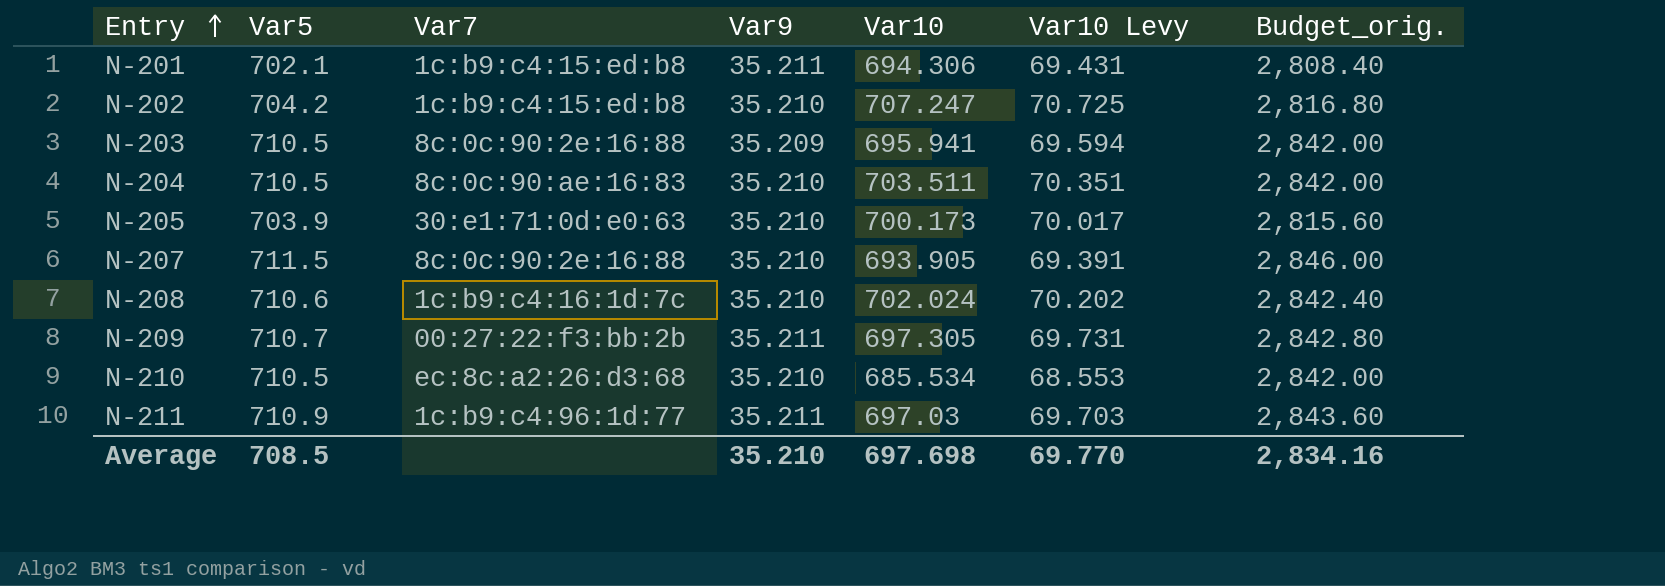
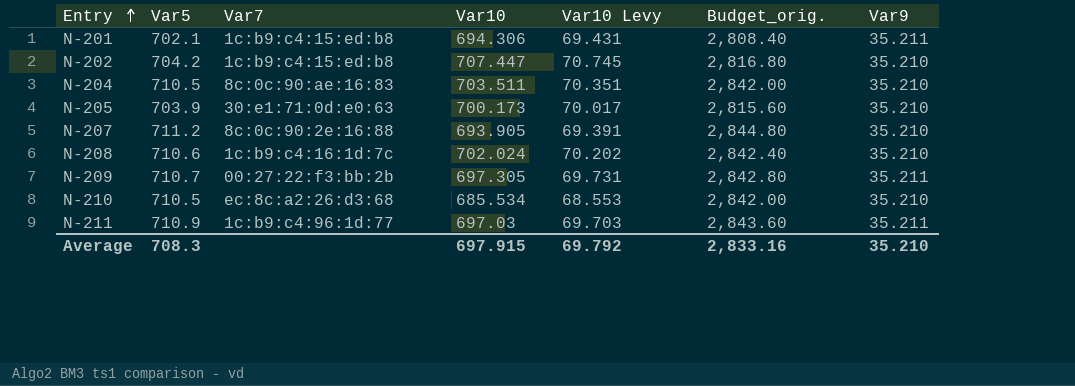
column Var9 | position: 4 -> 7
row N-203: 710.5 | 8c:0c:90:2e:16:88 | 35.209 | 695.941 | 69.594 | 2,842.00 -> none
N-202 | Var10: 707.247 -> 707.447
N-202 | Var10 Levy: 70.725 -> 70.745
N-207 | Var5: 711.5 -> 711.2
N-207 | Budget_orig.: 2,846.00 -> 2,844.80
Average | Var5: 708.5 -> 708.3
Average | Var10: 697.698 -> 697.915
Average | Var10 Levy: 69.770 -> 69.792
Average | Budget_orig.: 2,834.16 -> 2,833.16

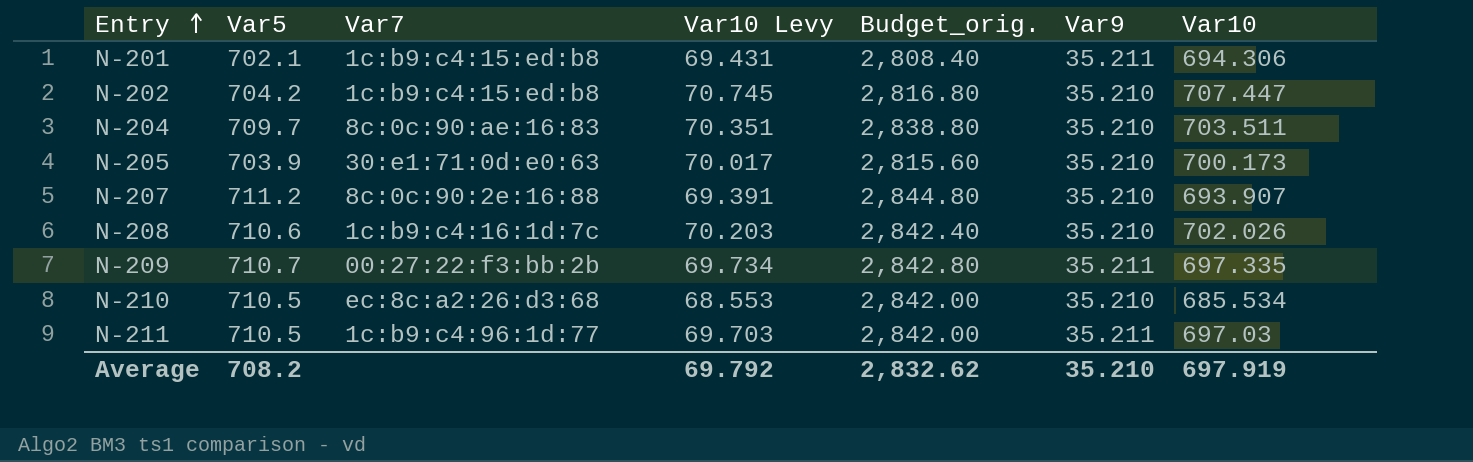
column Var10 | position: 4 -> 7
N-204 | Var5: 710.5 -> 709.7
N-204 | Budget_orig.: 2,842.00 -> 2,838.80
N-207 | Var10: 693.905 -> 693.907
N-208 | Var10 Levy: 70.202 -> 70.203
N-208 | Var10: 702.024 -> 702.026
N-209 | Var10 Levy: 69.731 -> 69.734
N-209 | Var10: 697.305 -> 697.335
N-211 | Var5: 710.9 -> 710.5
N-211 | Budget_orig.: 2,843.60 -> 2,842.00
Average | Var5: 708.3 -> 708.2
Average | Budget_orig.: 2,833.16 -> 2,832.62
Average | Var10: 697.915 -> 697.919

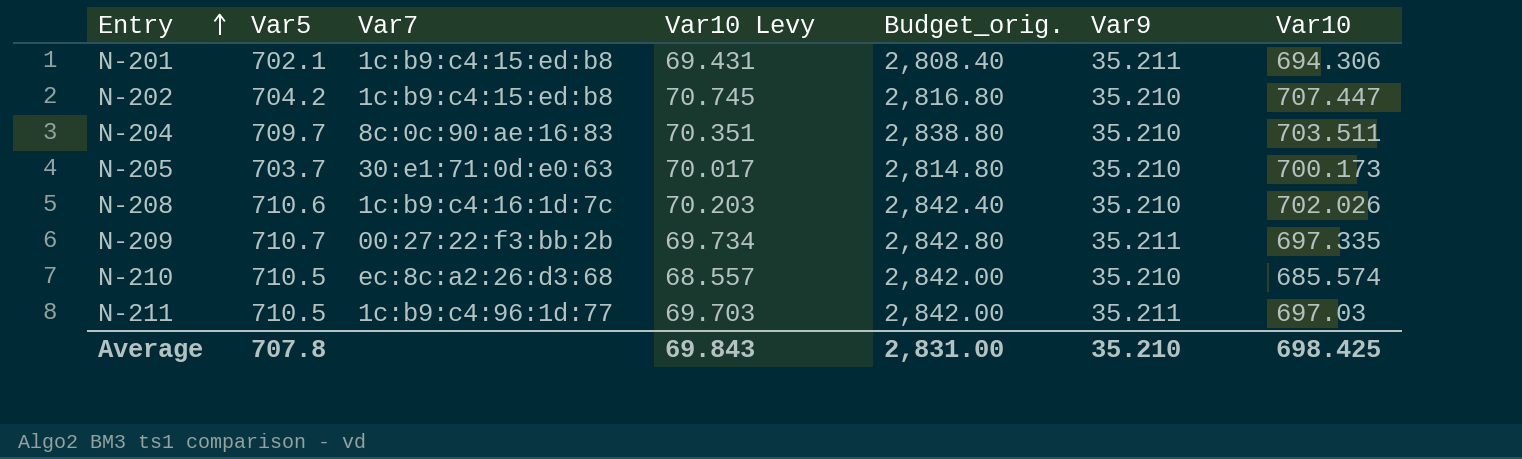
row N-207: 711.2 | 8c:0c:90:2e:16:88 | 69.391 | 2,844.80 | 35.210 | 693.907 -> none
N-205 | Var5: 703.9 -> 703.7
N-205 | Budget_orig.: 2,815.60 -> 2,814.80
N-210 | Var10 Levy: 68.553 -> 68.557
N-210 | Var10: 685.534 -> 685.574
Average | Var5: 708.2 -> 707.8
Average | Var10 Levy: 69.792 -> 69.843
Average | Budget_orig.: 2,832.62 -> 2,831.00
Average | Var10: 697.919 -> 698.425

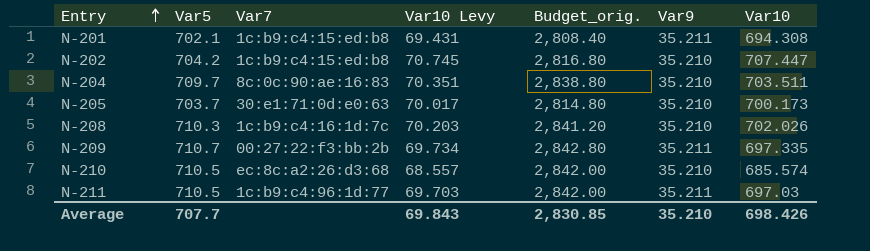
N-201 | Var10: 694.306 -> 694.308
N-208 | Var5: 710.6 -> 710.3
N-208 | Budget_orig.: 2,842.40 -> 2,841.20
Average | Var5: 707.8 -> 707.7
Average | Budget_orig.: 2,831.00 -> 2,830.85
Average | Var10: 698.425 -> 698.426

